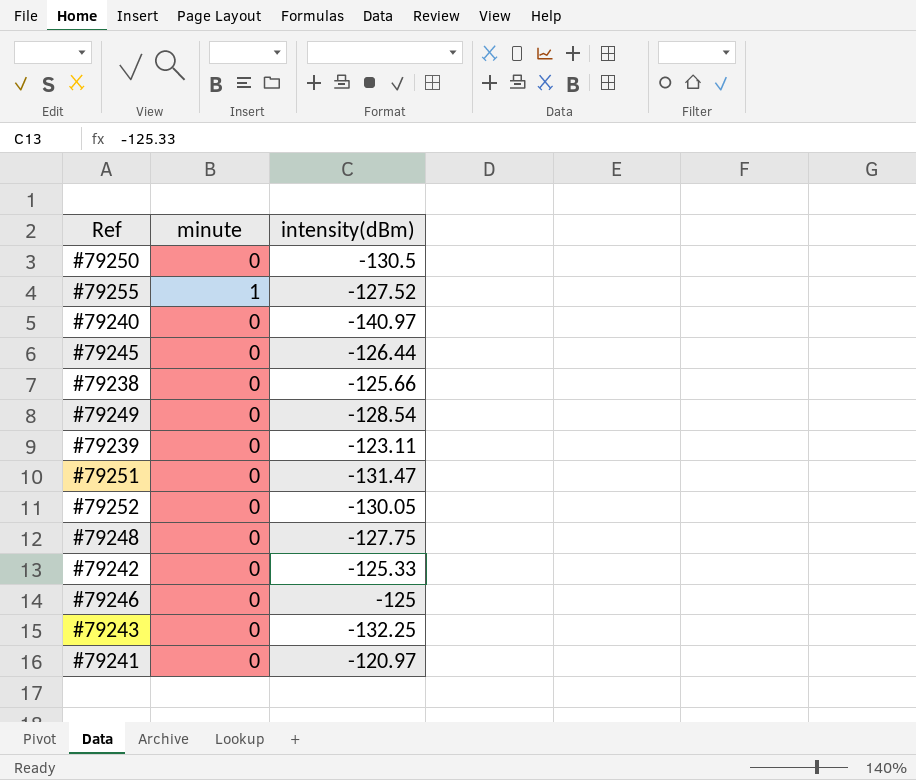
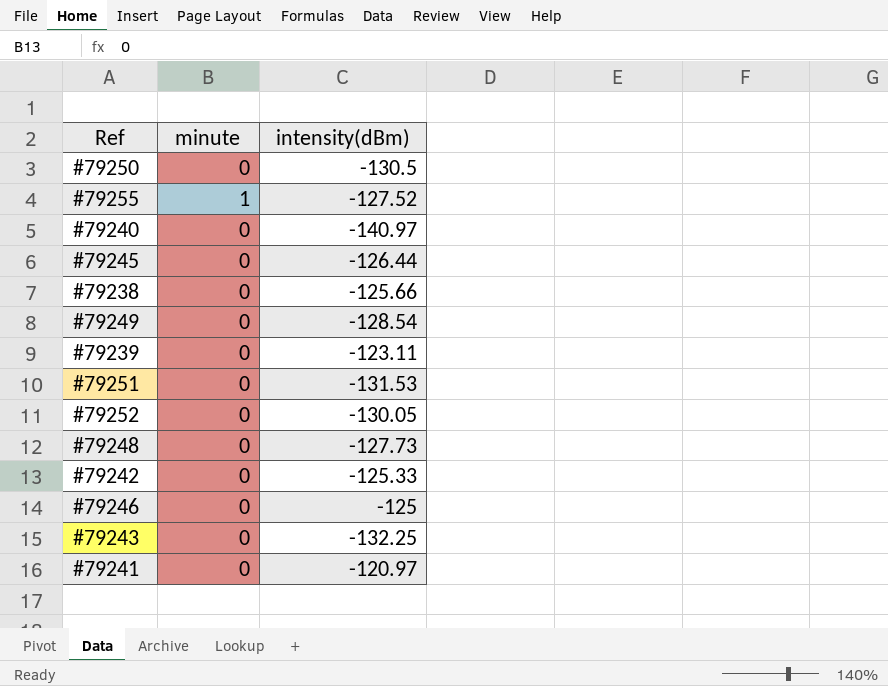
#79251 | intensity(dBm): -131.47 -> -131.53
#79248 | intensity(dBm): -127.75 -> -127.73

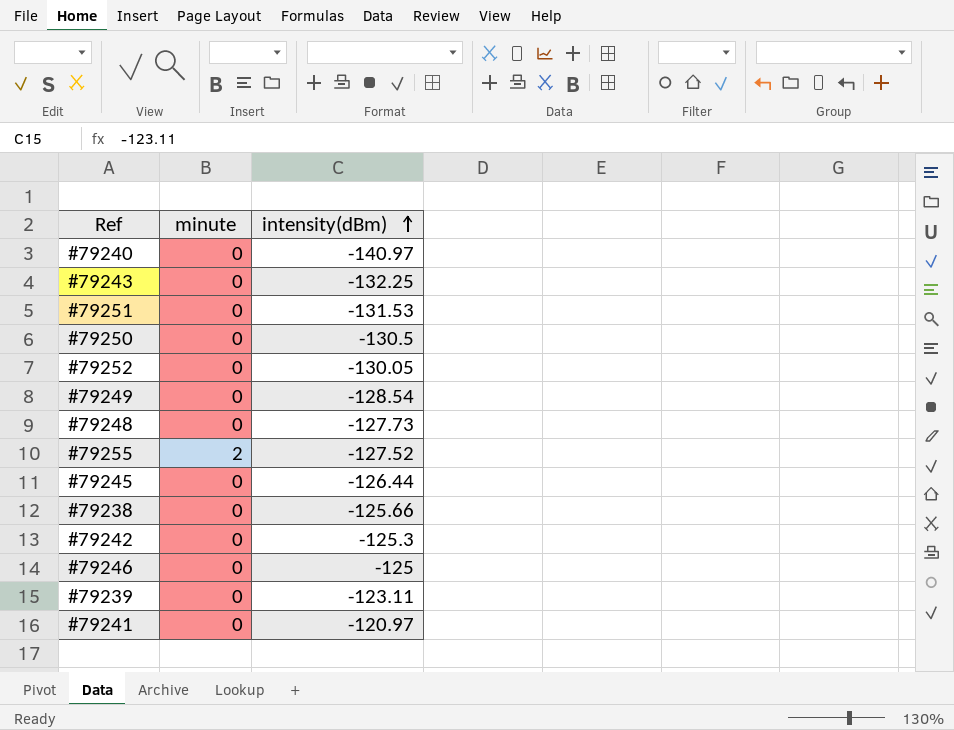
row order: none -> intensity(dBm) ascending
#79255 | minute: 1 -> 2
#79242 | intensity(dBm): -125.33 -> -125.3

